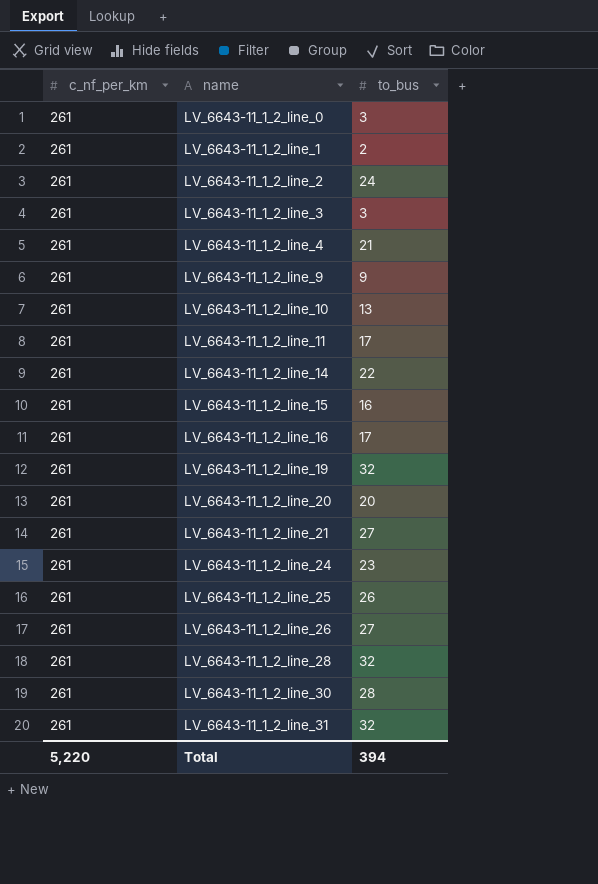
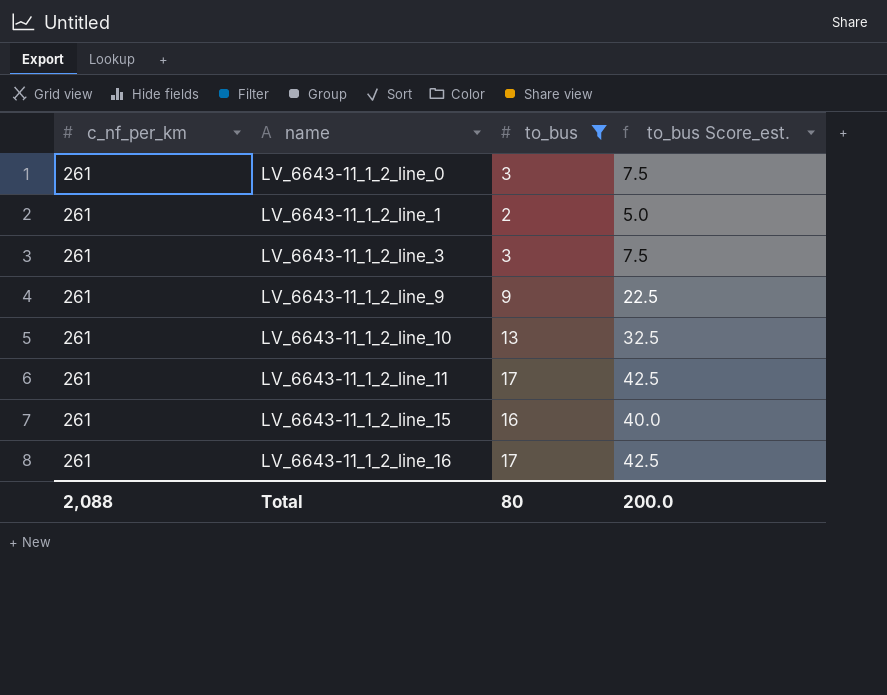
filter: none -> to_bus <= 17
column to_bus Score_est. | formula: none -> [to_bus] * 2.5
Total | c_nf_per_km: 5,220 -> 2,088
Total | to_bus: 394 -> 80

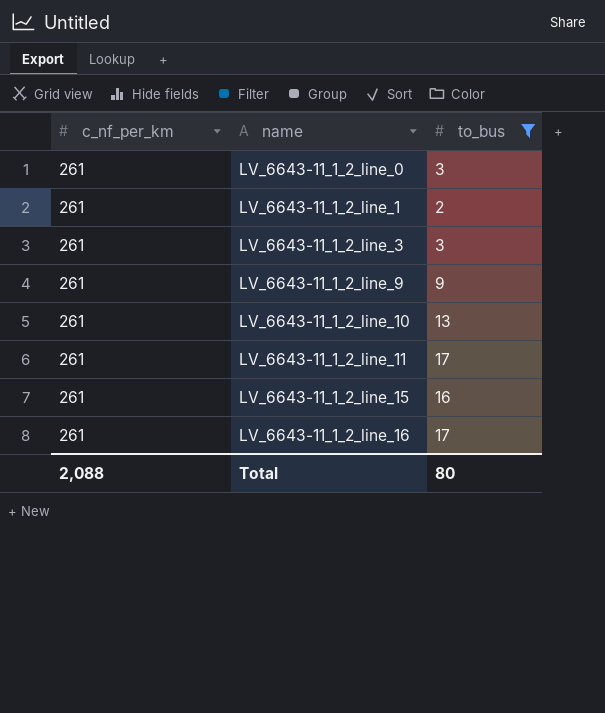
column to_bus Score_est. | formula: [to_bus] * 2.5 -> none

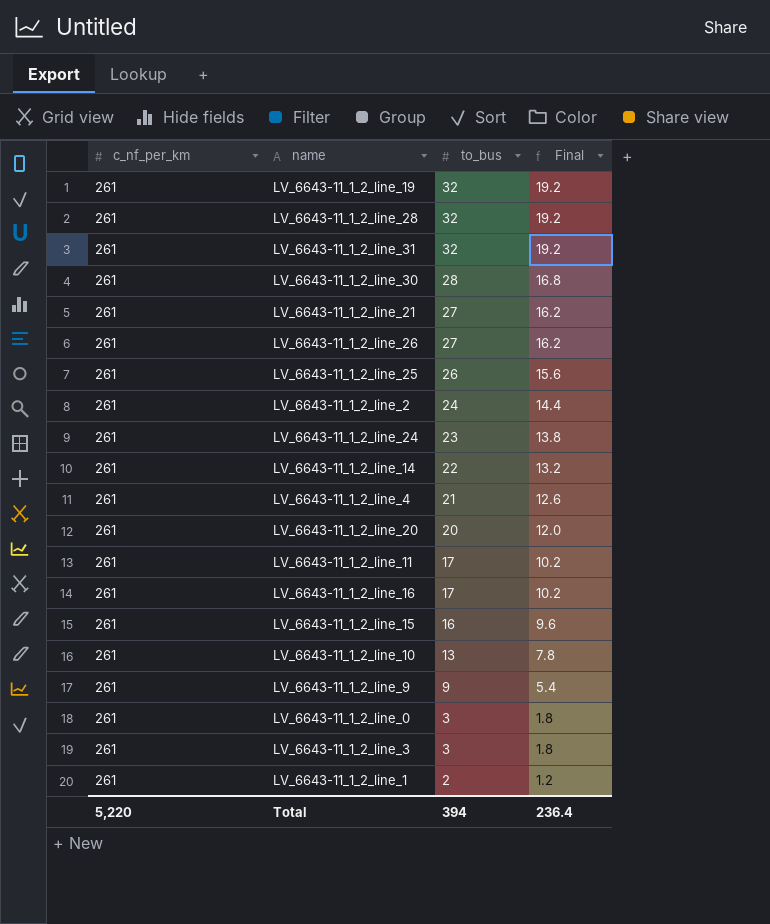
filter: to_bus <= 17 -> none
row order: name ascending -> to_bus descending
column Final | formula: none -> [to_bus] * 0.6
Total | c_nf_per_km: 2,088 -> 5,220
Total | to_bus: 80 -> 394

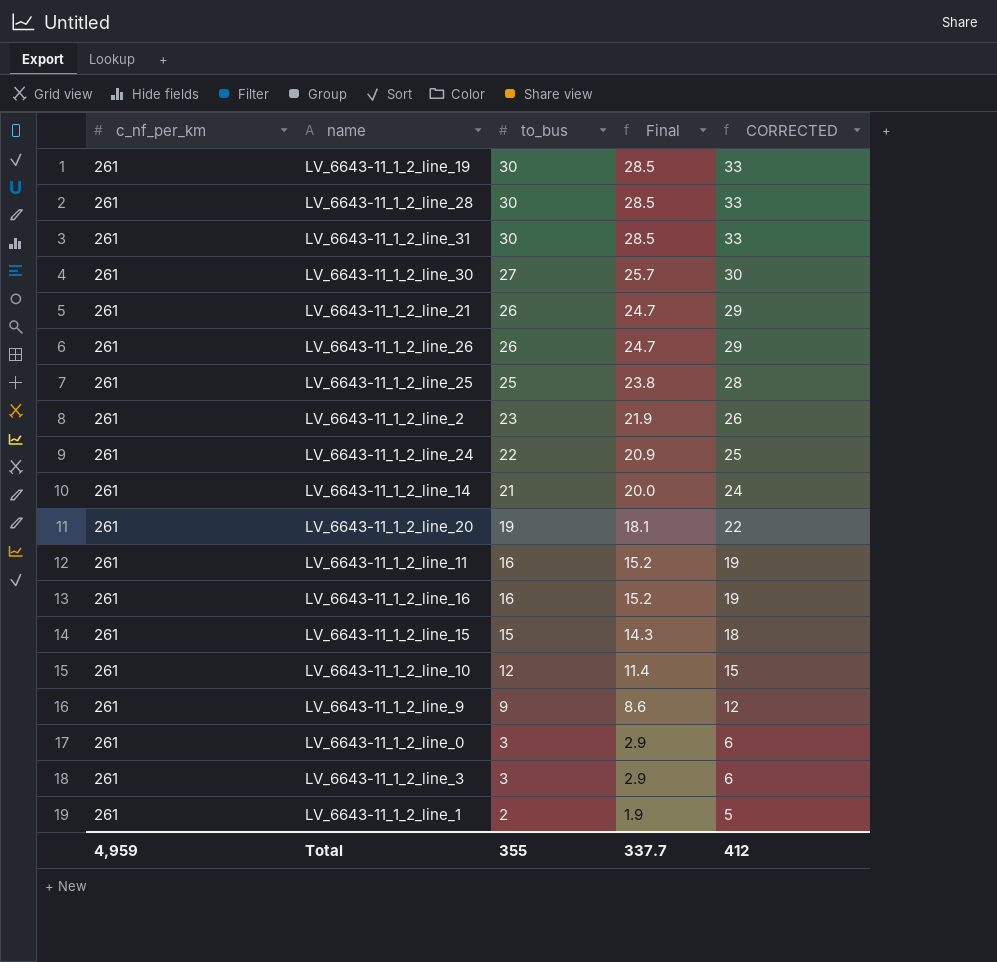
column Final | formula: [to_bus] * 0.6 -> [to_bus] * 0.95
column CORRECTED | formula: none -> [to_bus] + 3
row LV_6643-11_1_2_line_4: 261 | 21 | 12.6 -> none
LV_6643-11_1_2_line_19 | to_bus: 32 -> 30
LV_6643-11_1_2_line_28 | to_bus: 32 -> 30
LV_6643-11_1_2_line_31 | to_bus: 32 -> 30
LV_6643-11_1_2_line_30 | to_bus: 28 -> 27
LV_6643-11_1_2_line_21 | to_bus: 27 -> 26
LV_6643-11_1_2_line_26 | to_bus: 27 -> 26
LV_6643-11_1_2_line_25 | to_bus: 26 -> 25
LV_6643-11_1_2_line_2 | to_bus: 24 -> 23
LV_6643-11_1_2_line_24 | to_bus: 23 -> 22
LV_6643-11_1_2_line_14 | to_bus: 22 -> 21
LV_6643-11_1_2_line_20 | to_bus: 20 -> 19
LV_6643-11_1_2_line_11 | to_bus: 17 -> 16
LV_6643-11_1_2_line_16 | to_bus: 17 -> 16
LV_6643-11_1_2_line_15 | to_bus: 16 -> 15
LV_6643-11_1_2_line_10 | to_bus: 13 -> 12
Total | c_nf_per_km: 5,220 -> 4,959
Total | to_bus: 394 -> 355
Total | Final: 236.4 -> 337.7

